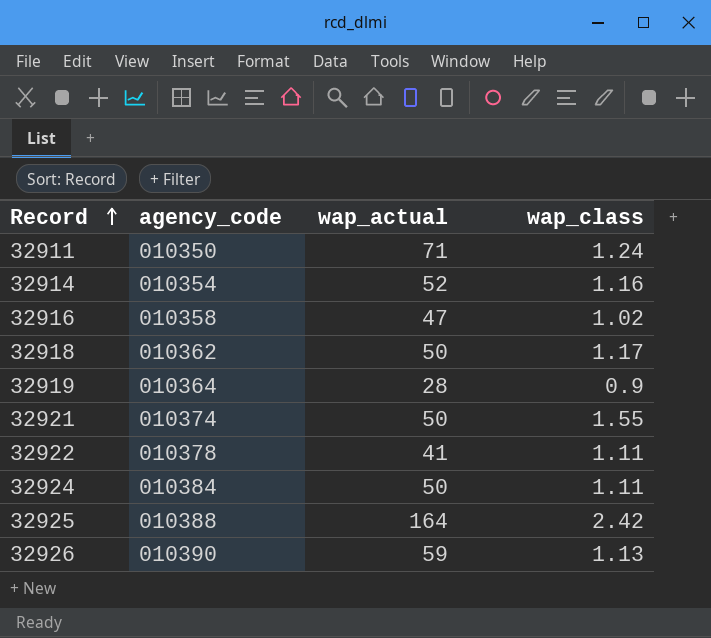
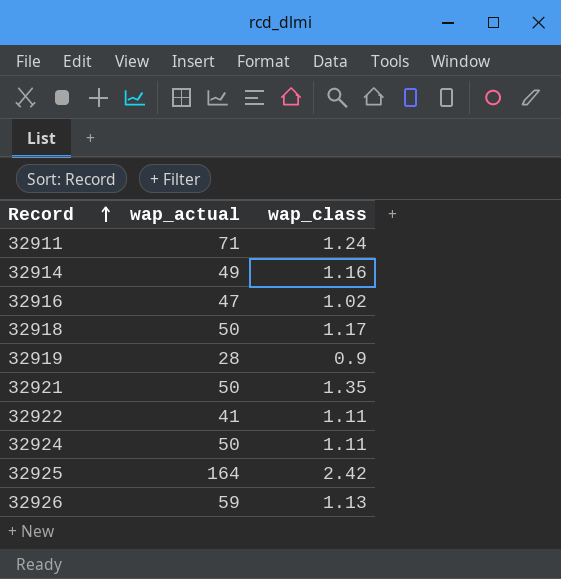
column agency_code | position: 2 -> none
32914 | wap_actual: 52 -> 49
32921 | wap_class: 1.55 -> 1.35

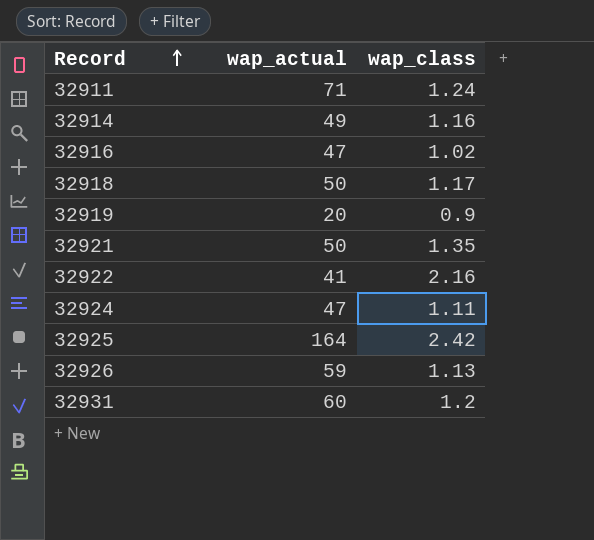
32919 | wap_actual: 28 -> 20
32922 | wap_class: 1.11 -> 2.16
32924 | wap_actual: 50 -> 47
row 32931: none -> 60 | 1.2

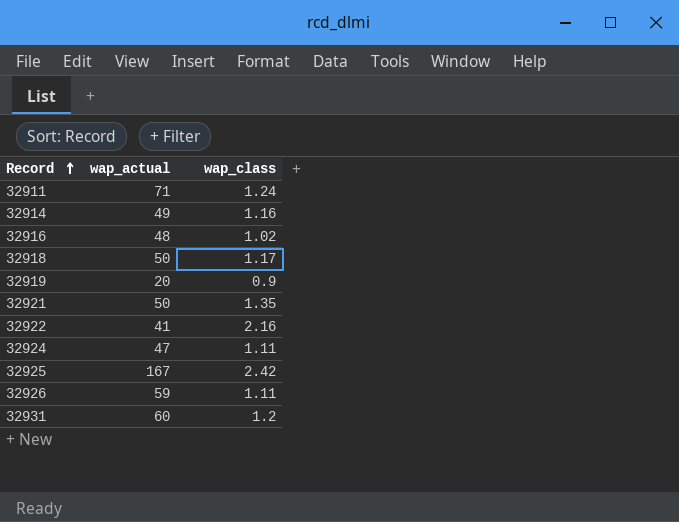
32916 | wap_actual: 47 -> 48
32925 | wap_actual: 164 -> 167
32926 | wap_class: 1.13 -> 1.11

